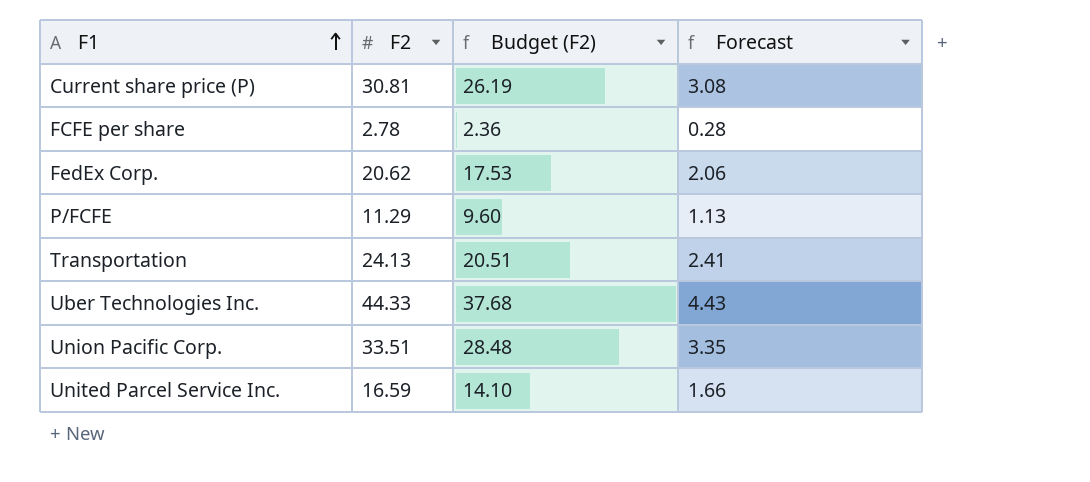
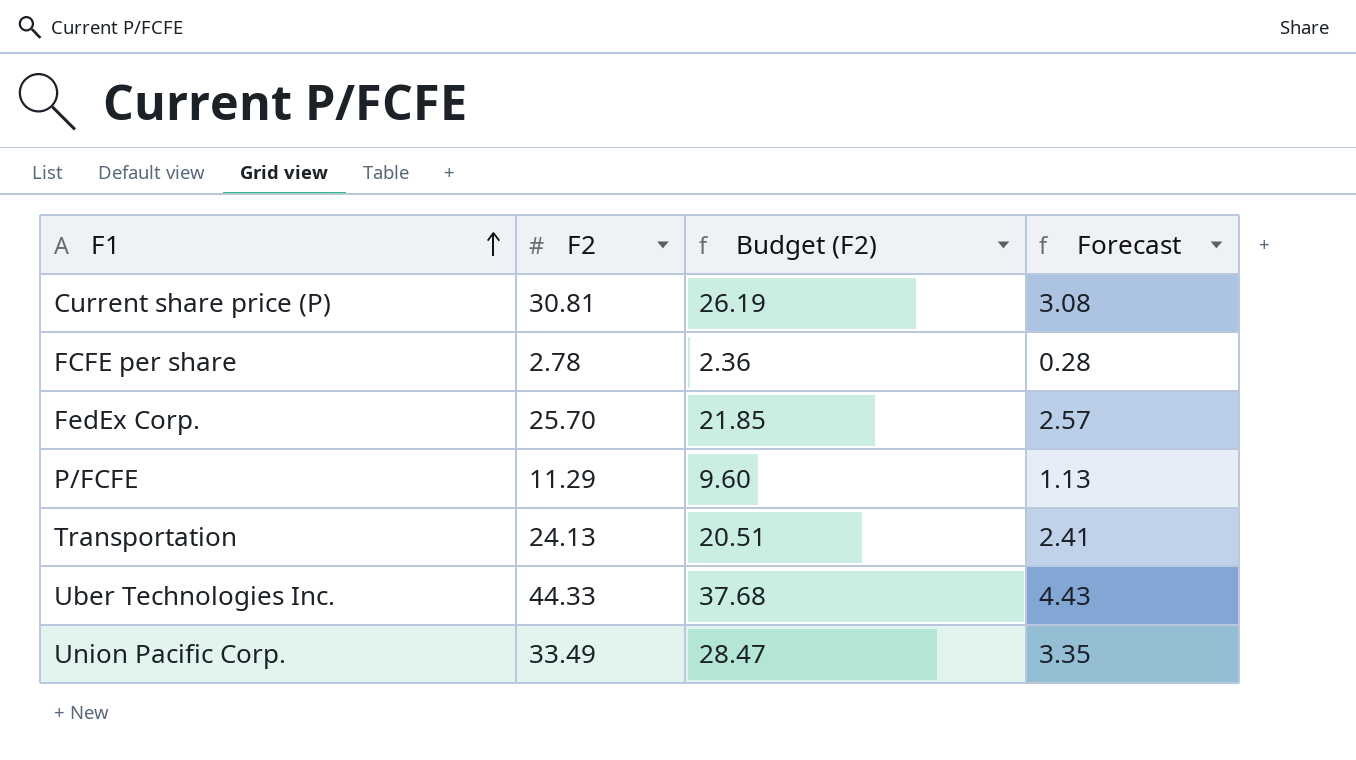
row United Parcel Service Inc.: 16.59 | 14.10 | 1.66 -> none
FedEx Corp. | F2: 20.62 -> 25.70
FedEx Corp. | Budget (F2): 17.53 -> 21.85
FedEx Corp. | Forecast: 2.06 -> 2.57
Union Pacific Corp. | F2: 33.51 -> 33.49
Union Pacific Corp. | Budget (F2): 28.48 -> 28.47

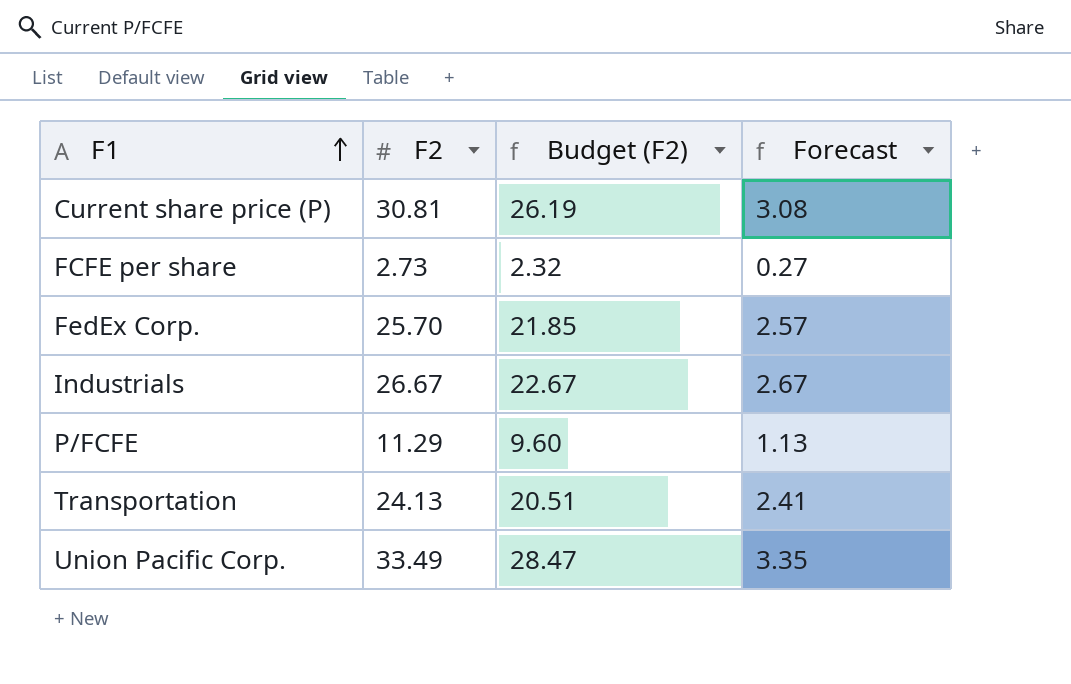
row Uber Technologies Inc.: 44.33 | 37.68 | 4.43 -> none
FCFE per share | F2: 2.78 -> 2.73
FCFE per share | Budget (F2): 2.36 -> 2.32
FCFE per share | Forecast: 0.28 -> 0.27
row Industrials: none -> 26.67 | 22.67 | 2.67

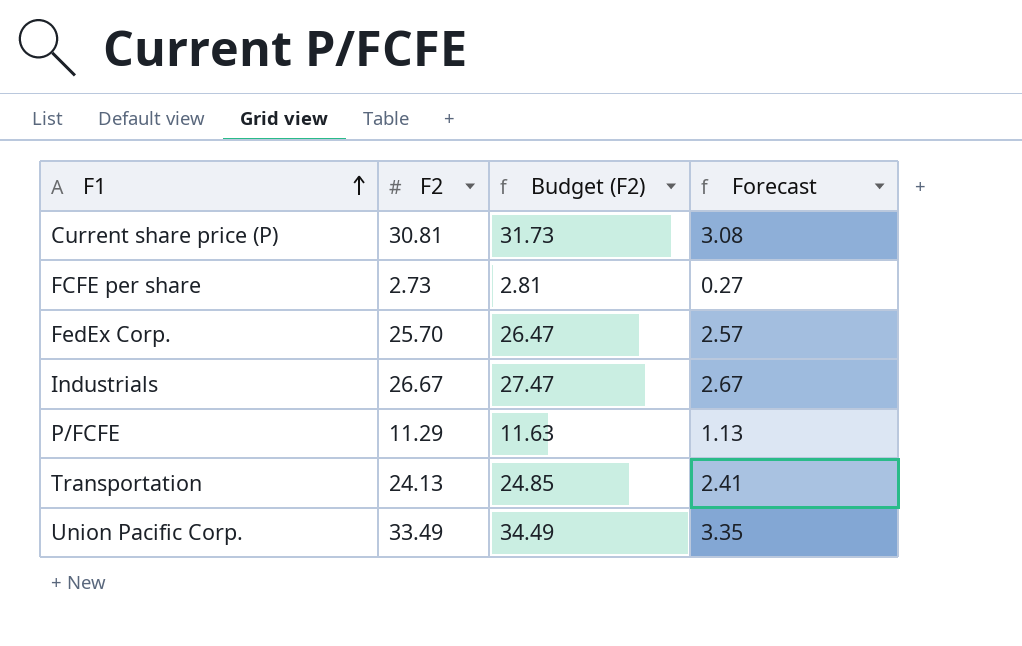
column Budget (F2) | formula: [F2] * 0.85 -> [F2] * 1.03

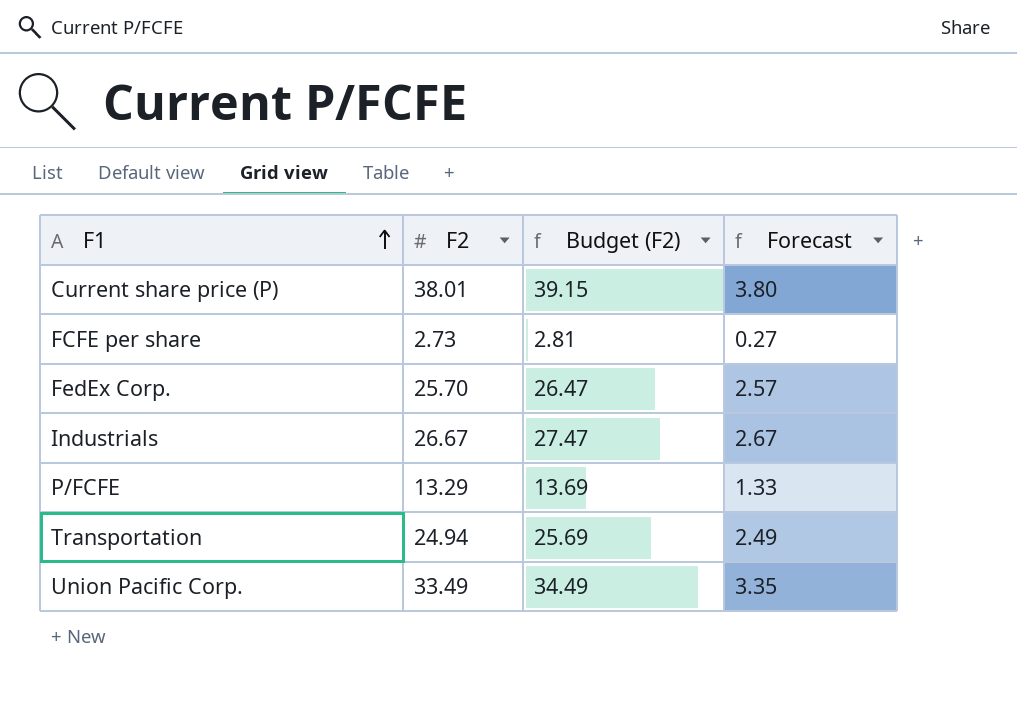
Current share price (P) | F2: 30.81 -> 38.01
Current share price (P) | Budget (F2): 31.73 -> 39.15
Current share price (P) | Forecast: 3.08 -> 3.80
P/FCFE | F2: 11.29 -> 13.29
P/FCFE | Budget (F2): 11.63 -> 13.69
P/FCFE | Forecast: 1.13 -> 1.33
Transportation | F2: 24.13 -> 24.94
Transportation | Budget (F2): 24.85 -> 25.69
Transportation | Forecast: 2.41 -> 2.49

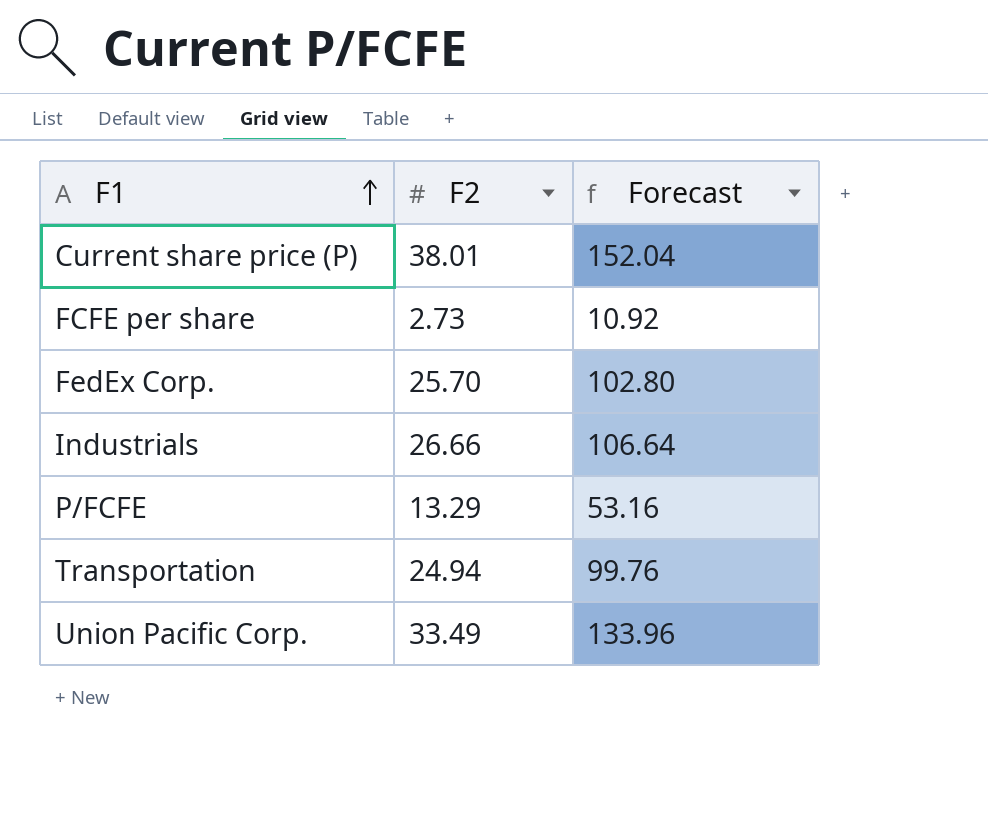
column Budget (F2) | formula: [F2] * 1.03 -> none
column Forecast | formula: [F2] * 0.1 -> [F2] * 4
Industrials | F2: 26.67 -> 26.66

